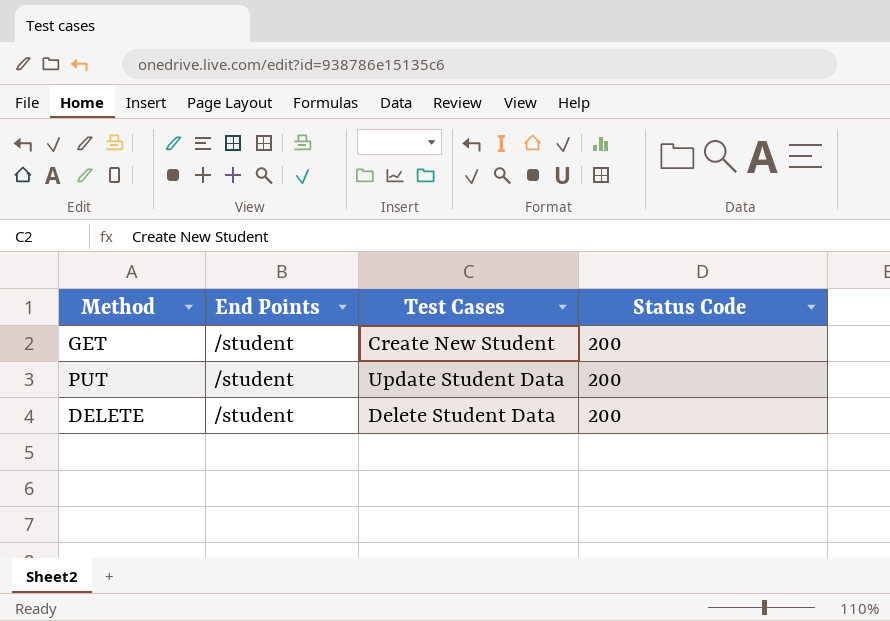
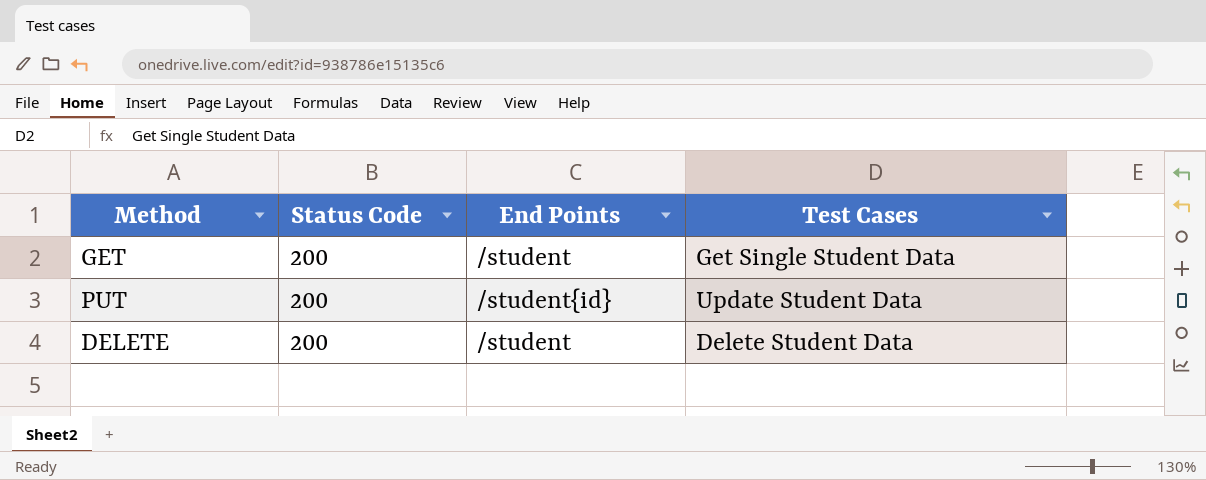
column Status Code | position: 4 -> 2
GET | Test Cases: Create New Student -> Get Single Student Data
PUT | End Points: /student -> /student{id}

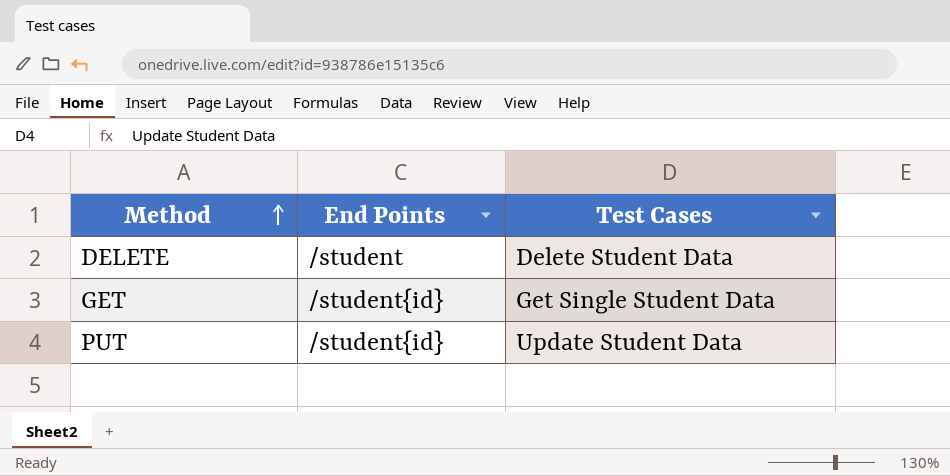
row order: none -> Method ascending
column Status Code | position: 2 -> none
GET | End Points: /student -> /student{id}

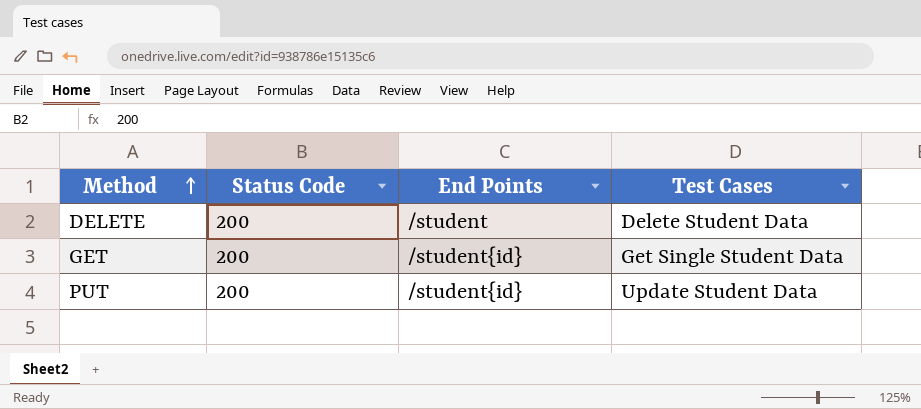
column Status Code | position: none -> 2

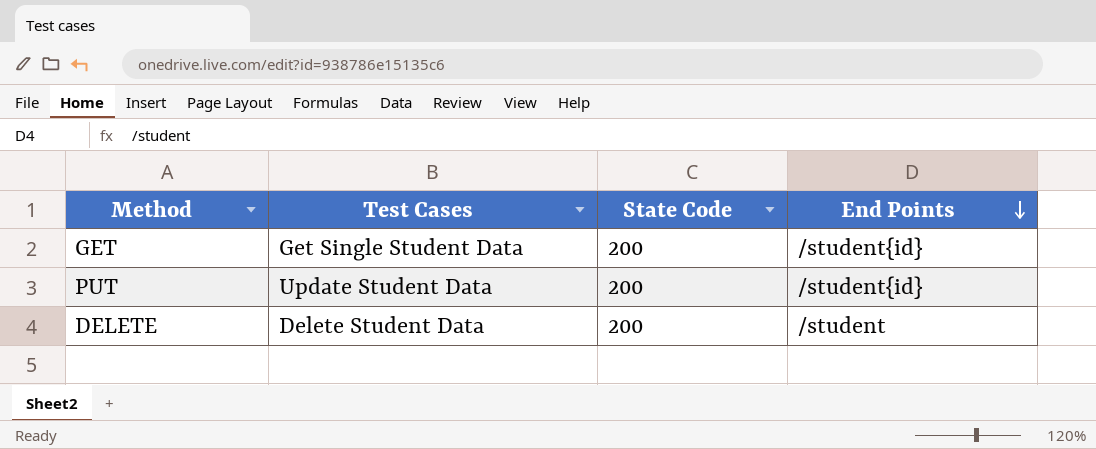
row order: Method ascending -> End Points descending
column Test Cases | position: 4 -> 2
column name: Status Code -> State Code

